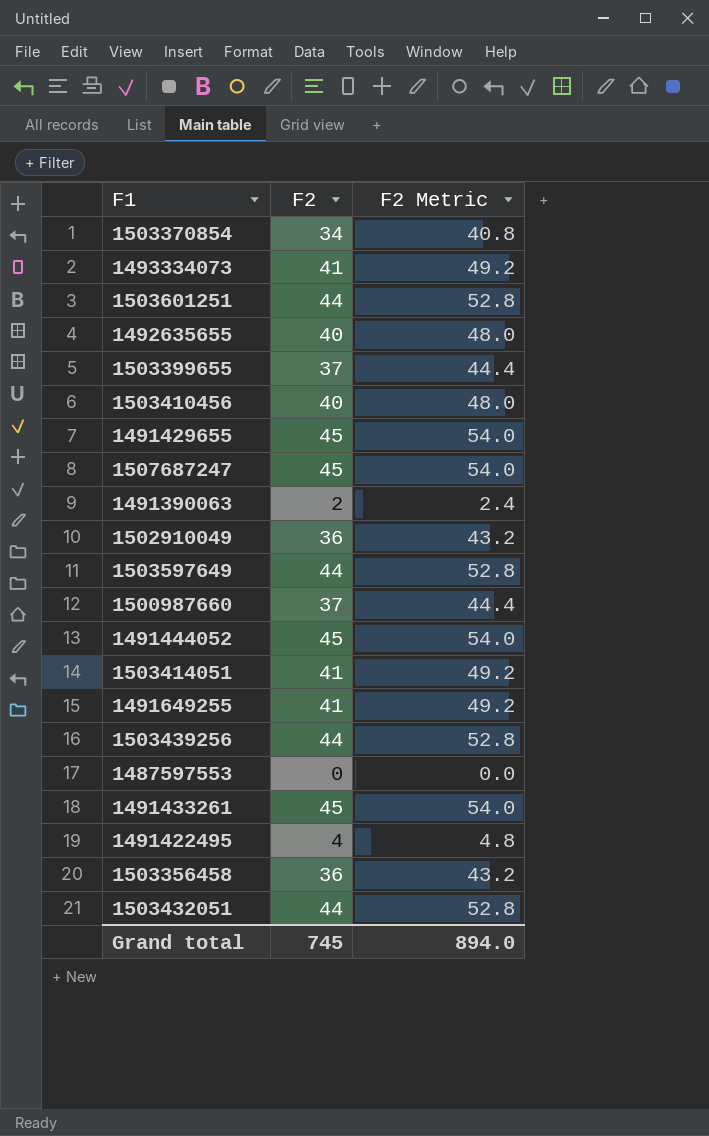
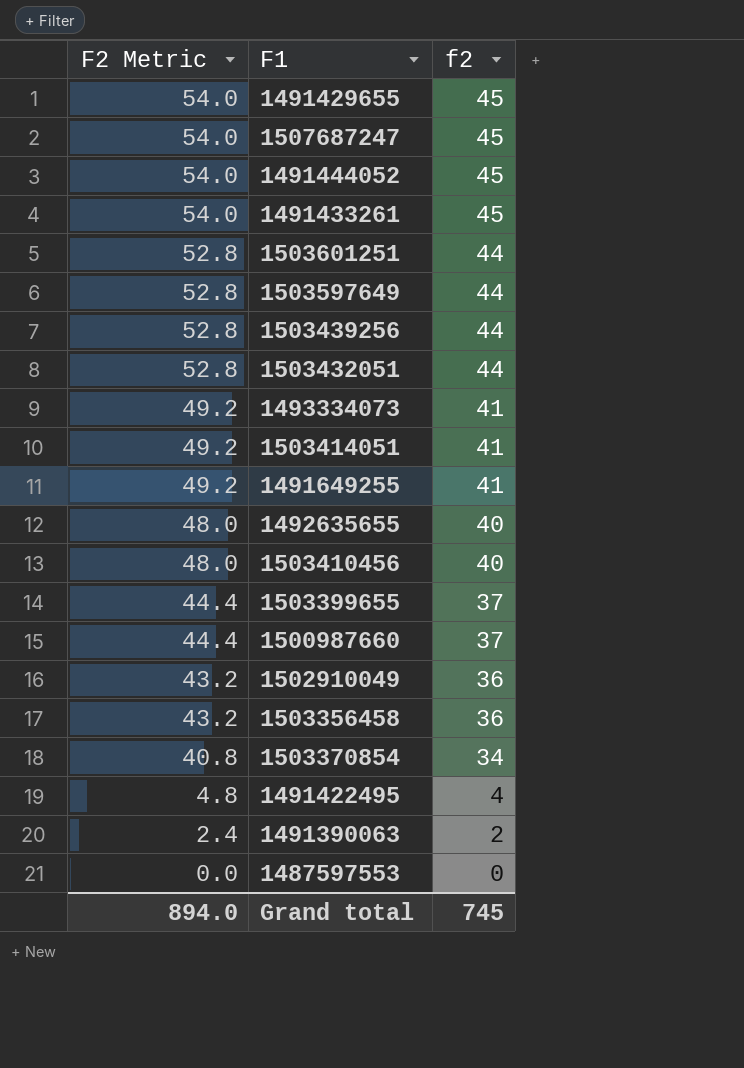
row order: none -> F2 Metric descending
column F2 Metric | position: 3 -> 1
column name: F2 -> f2

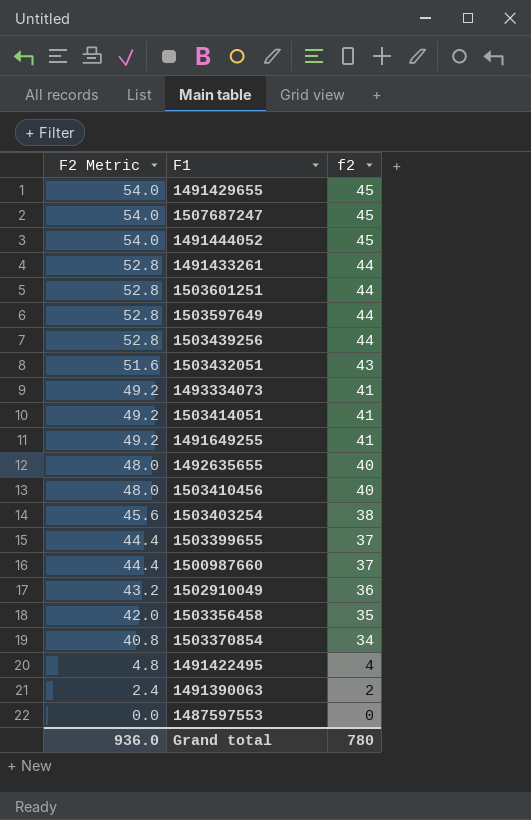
1491433261 | F2 Metric: 54.0 -> 52.8
1491433261 | f2: 45 -> 44
1503432051 | F2 Metric: 52.8 -> 51.6
1503432051 | f2: 44 -> 43
row 1503403254: none -> 45.6 | 38
1503356458 | F2 Metric: 43.2 -> 42.0
1503356458 | f2: 36 -> 35
Grand total | F2 Metric: 894.0 -> 936.0
Grand total | f2: 745 -> 780

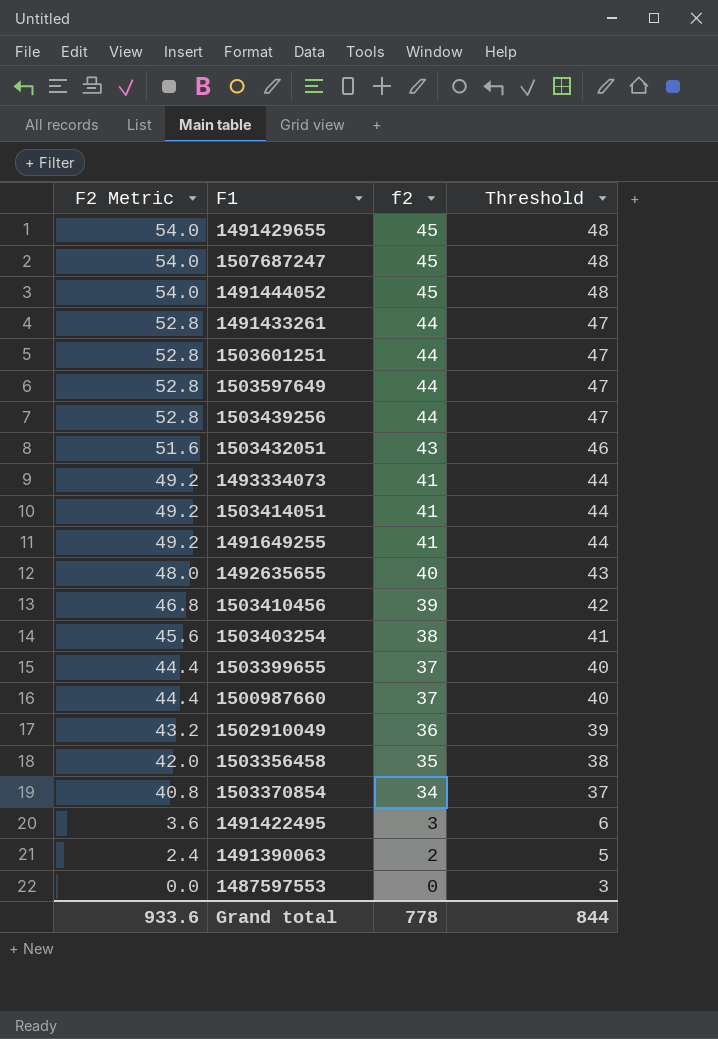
column Threshold | formula: none -> [f2] + 3
1503410456 | F2 Metric: 48.0 -> 46.8
1503410456 | f2: 40 -> 39
1491422495 | F2 Metric: 4.8 -> 3.6
1491422495 | f2: 4 -> 3
Grand total | F2 Metric: 936.0 -> 933.6
Grand total | f2: 780 -> 778

